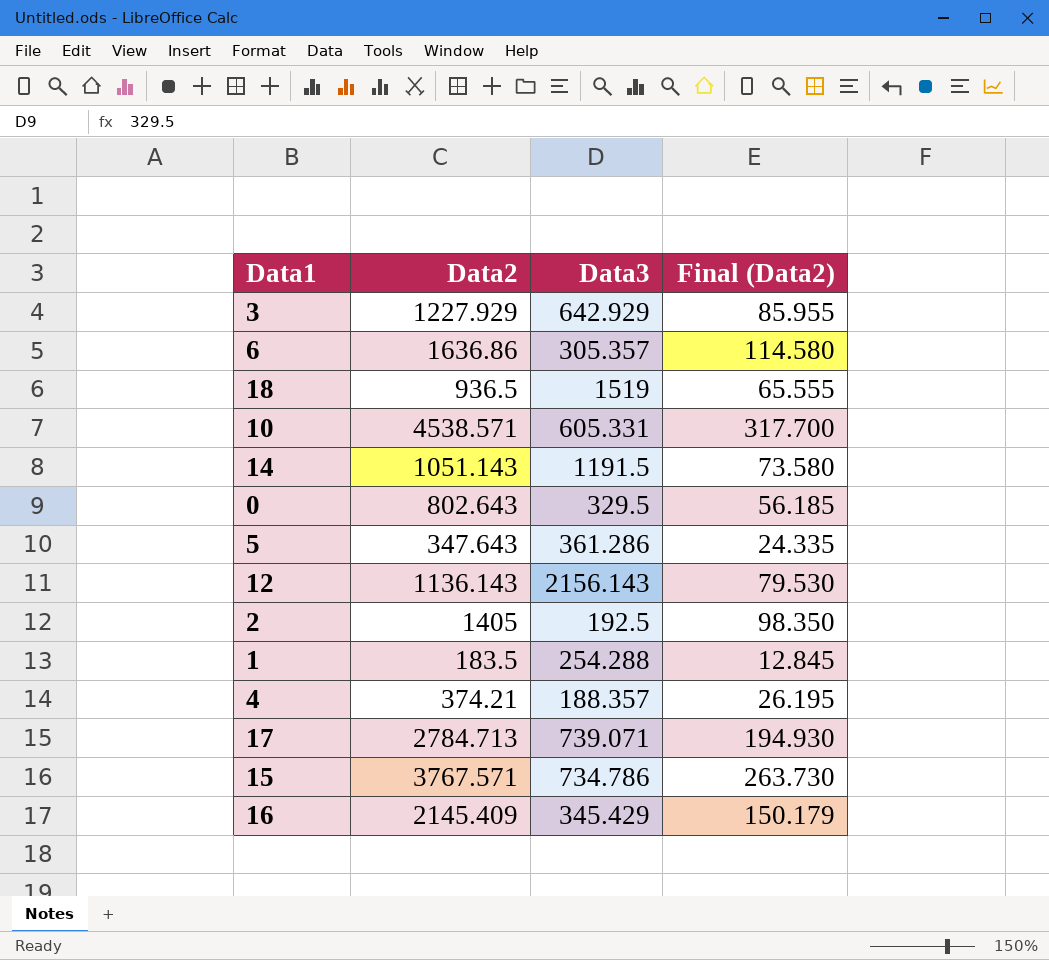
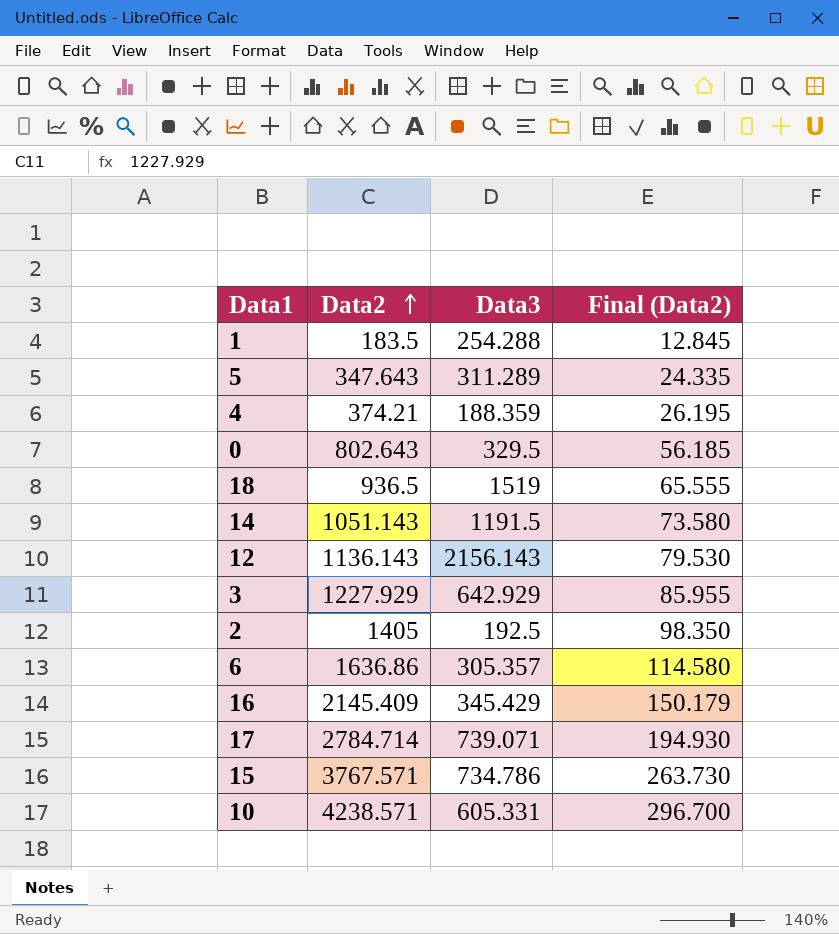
row order: none -> Data2 ascending
5 | Data3: 361.286 -> 311.289
4 | Data3: 188.357 -> 188.359
17 | Data2: 2784.713 -> 2784.714
10 | Data2: 4538.571 -> 4238.571
10 | Final (Data2): 317.700 -> 296.700

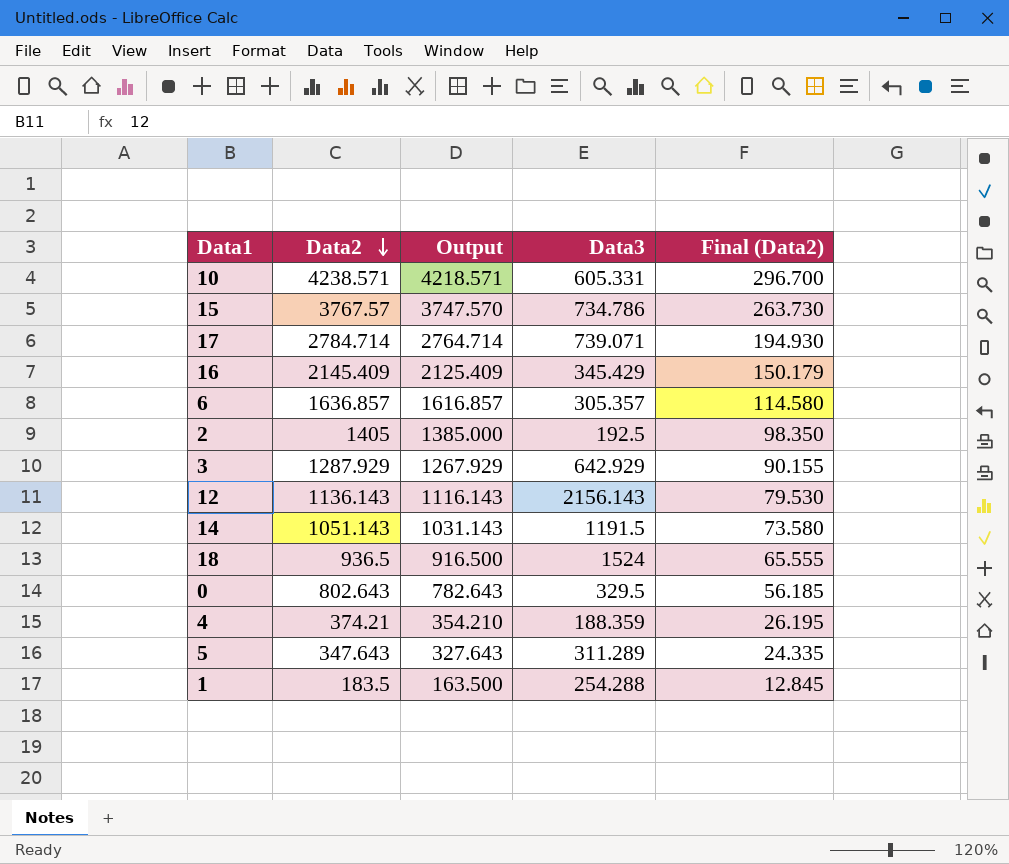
row order: Data2 ascending -> Data2 descending
column Output | formula: none -> [Data2] - 20
15 | Data2: 3767.571 -> 3767.57
6 | Data2: 1636.86 -> 1636.857
3 | Data2: 1227.929 -> 1287.929
3 | Final (Data2): 85.955 -> 90.155
18 | Data3: 1519 -> 1524

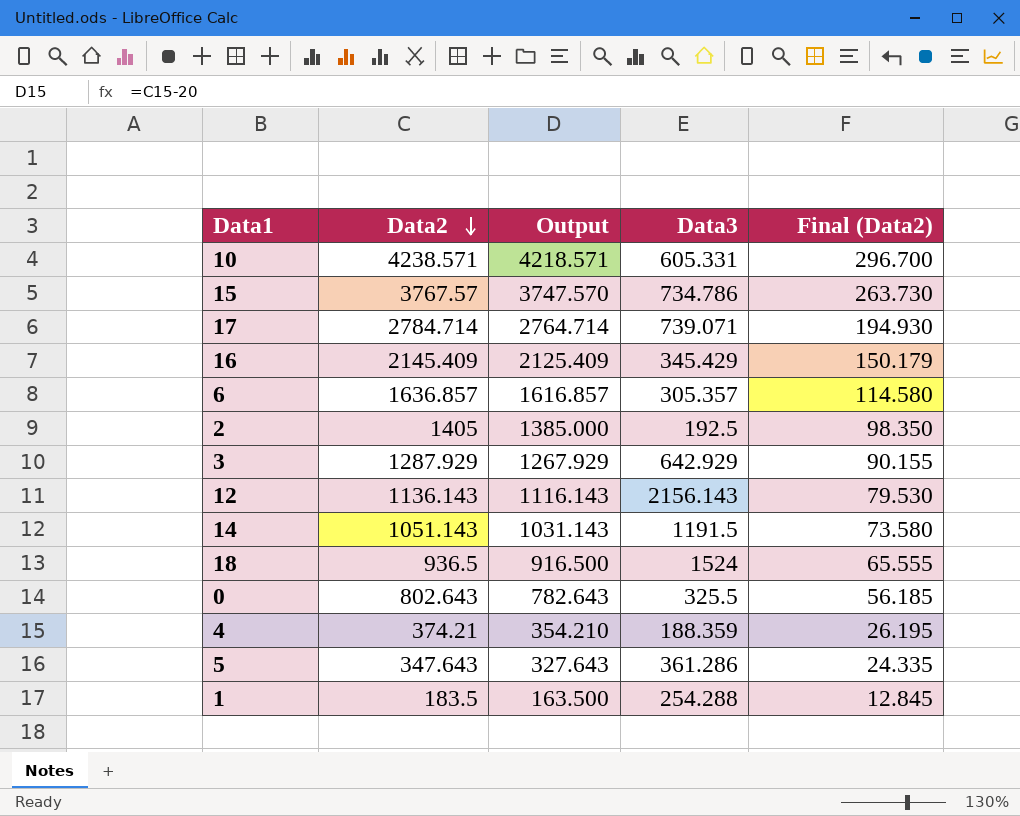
0 | Data3: 329.5 -> 325.5
5 | Data3: 311.289 -> 361.286

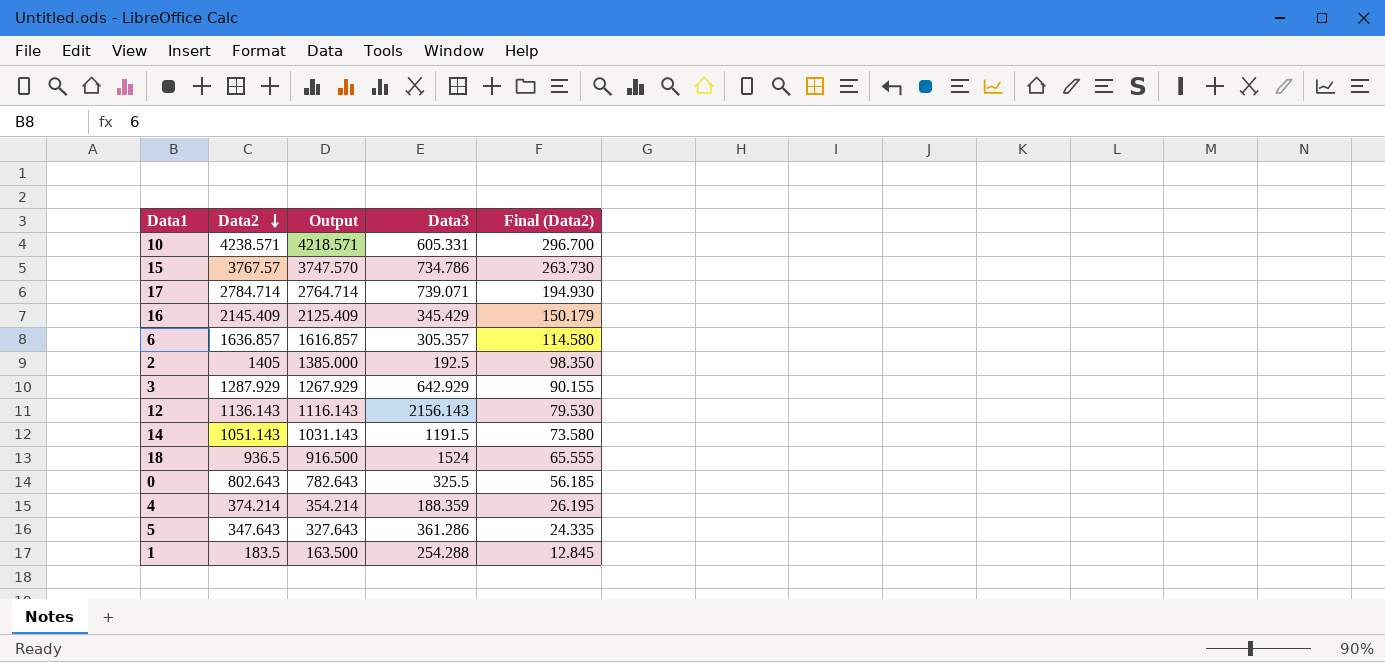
4 | Data2: 374.21 -> 374.214
4 | Output: 354.210 -> 354.214

